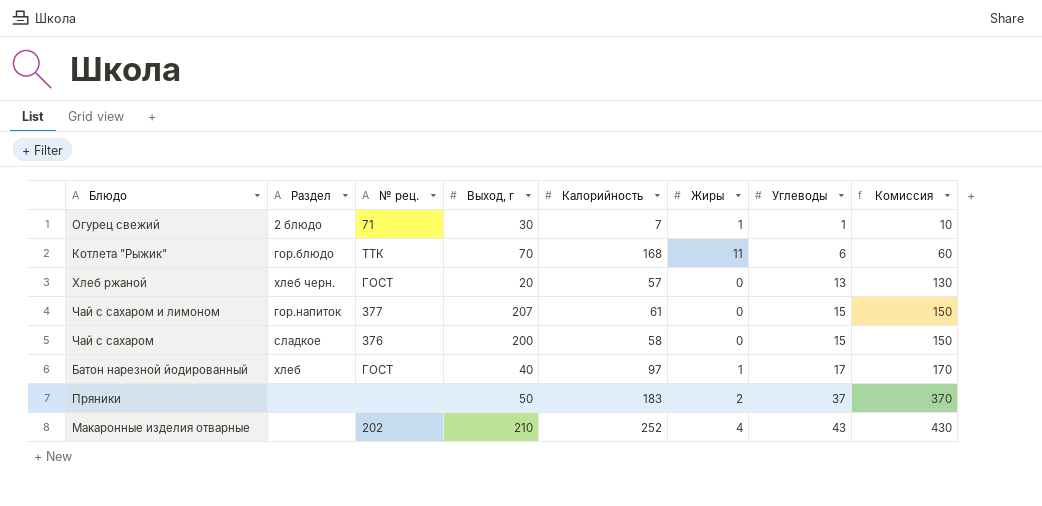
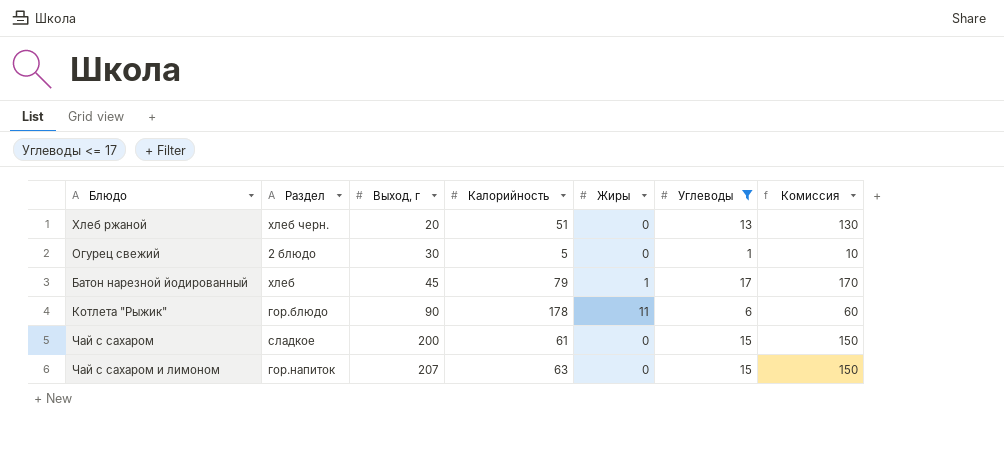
filter: none -> Углеводы <= 17
row order: Углеводы ascending -> Выход, г ascending
column № рец. | position: 3 -> none
Хлеб ржаной | Калорийность: 57 -> 51
Огурец свежий | Калорийность: 7 -> 5
Огурец свежий | Жиры: 1 -> 0
Батон нарезной йодированный | Выход, г: 40 -> 45
Батон нарезной йодированный | Калорийность: 97 -> 79
Котлета "Рыжик" | Выход, г: 70 -> 90
Котлета "Рыжик" | Калорийность: 168 -> 178
Чай с сахаром | Калорийность: 58 -> 61
Чай с сахаром и лимоном | Калорийность: 61 -> 63

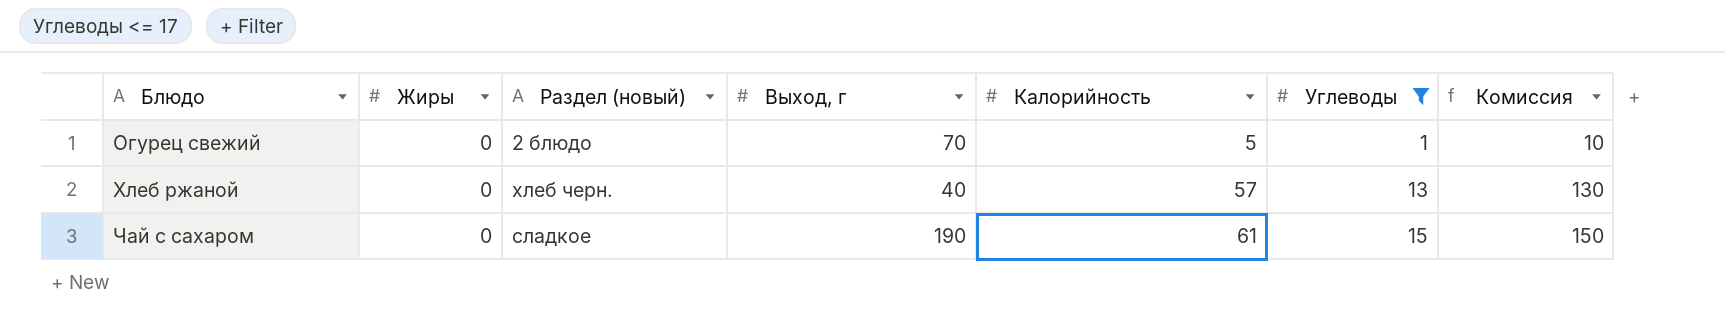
row order: Выход, г ascending -> Блюдо ascending
column Жиры | position: 5 -> 2
column name: Раздел -> Раздел (новый)
row Батон нарезной йодированный: хлеб | 45 | 79 | 1 | 17 | 170 -> none
row Котлета "Рыжик": гор.блюдо | 90 | 178 | 11 | 6 | 60 -> none
row Чай с сахаром и лимоном: гор.напиток | 207 | 63 | 0 | 15 | 150 -> none
Огурец свежий | Выход, г: 30 -> 70
Хлеб ржаной | Выход, г: 20 -> 40
Хлеб ржаной | Калорийность: 51 -> 57
Чай с сахаром | Выход, г: 200 -> 190

